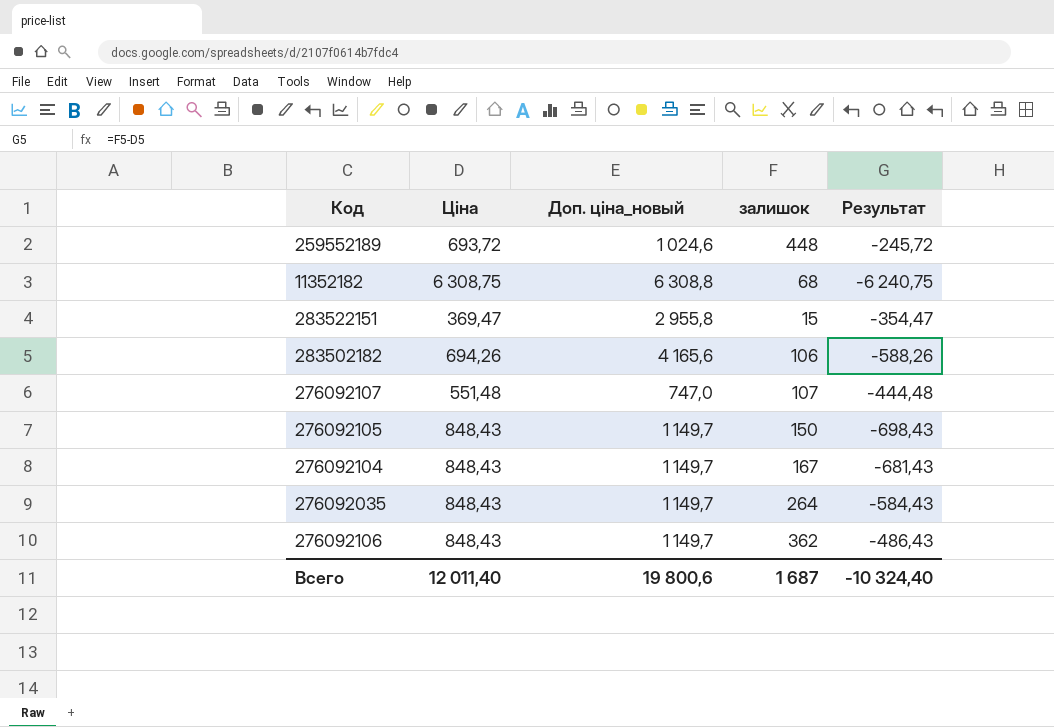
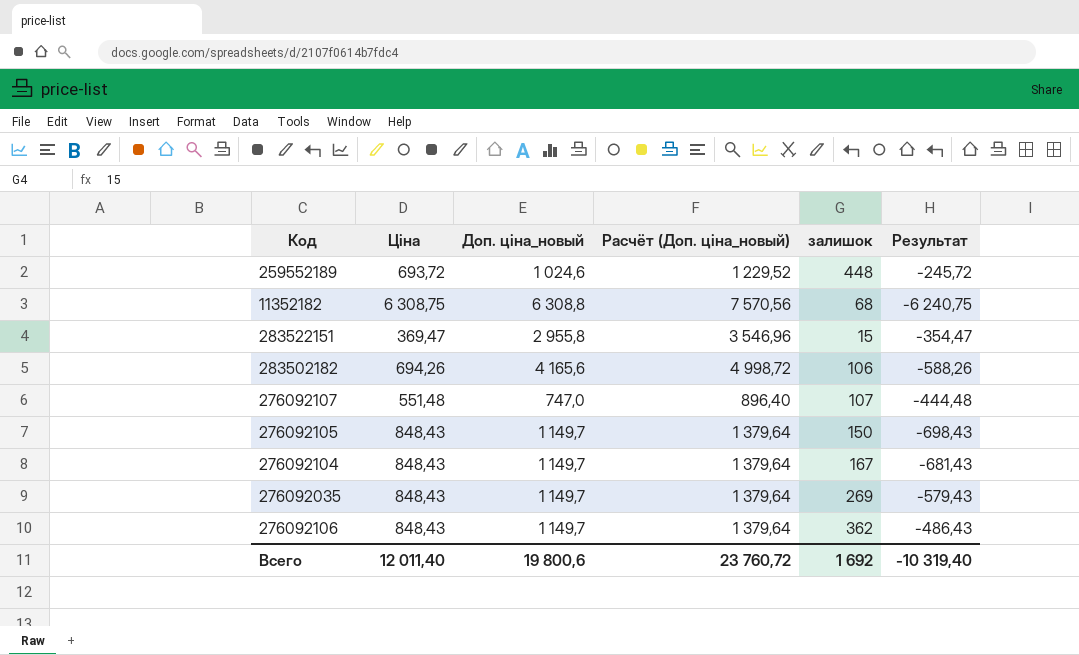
column Расчёт (Доп. ціна_новый) | formula: none -> [Доп. ціна_новый] * 1,2
276092035 | залишок: 264 -> 269
276092035 | Результат: -584,43 -> -579,43
Всего | залишок: 1 687 -> 1 692
Всего | Результат: -10 324,40 -> -10 319,40

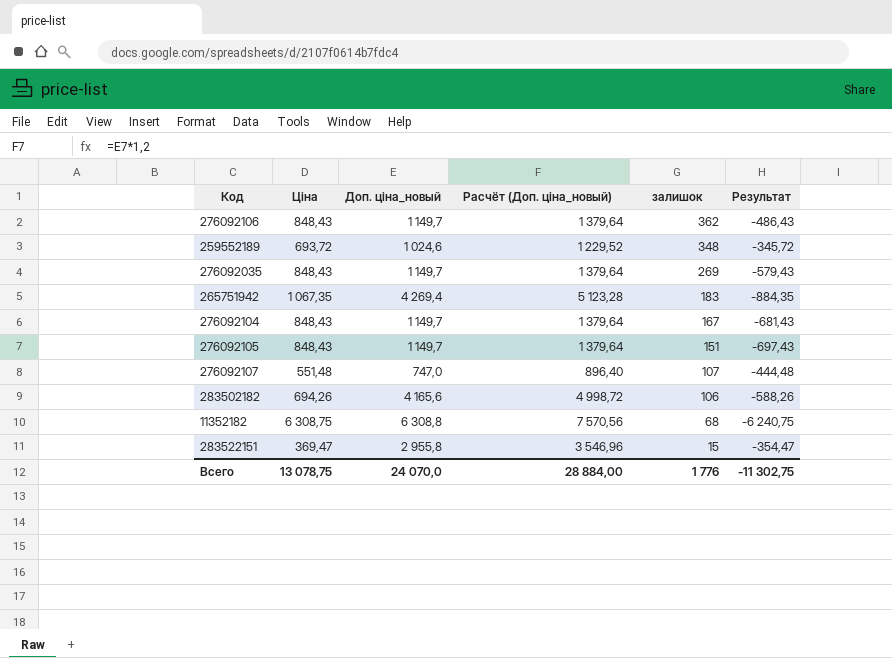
row order: none -> залишок descending
259552189 | залишок: 448 -> 348
259552189 | Результат: -245,72 -> -345,72
row 265751942: none -> 1 067,35 | 4 269,4 | 5 123,28 | 183 | -884,35
276092105 | залишок: 150 -> 151
276092105 | Результат: -698,43 -> -697,43
Всего | Ціна: 12 011,40 -> 13 078,75
Всего | Доп. ціна_новый: 19 800,6 -> 24 070,0
Всего | Расчёт (Доп. ціна_новый): 23 760,72 -> 28 884,00
Всего | залишок: 1 692 -> 1 776
Всего | Результат: -10 319,40 -> -11 302,75

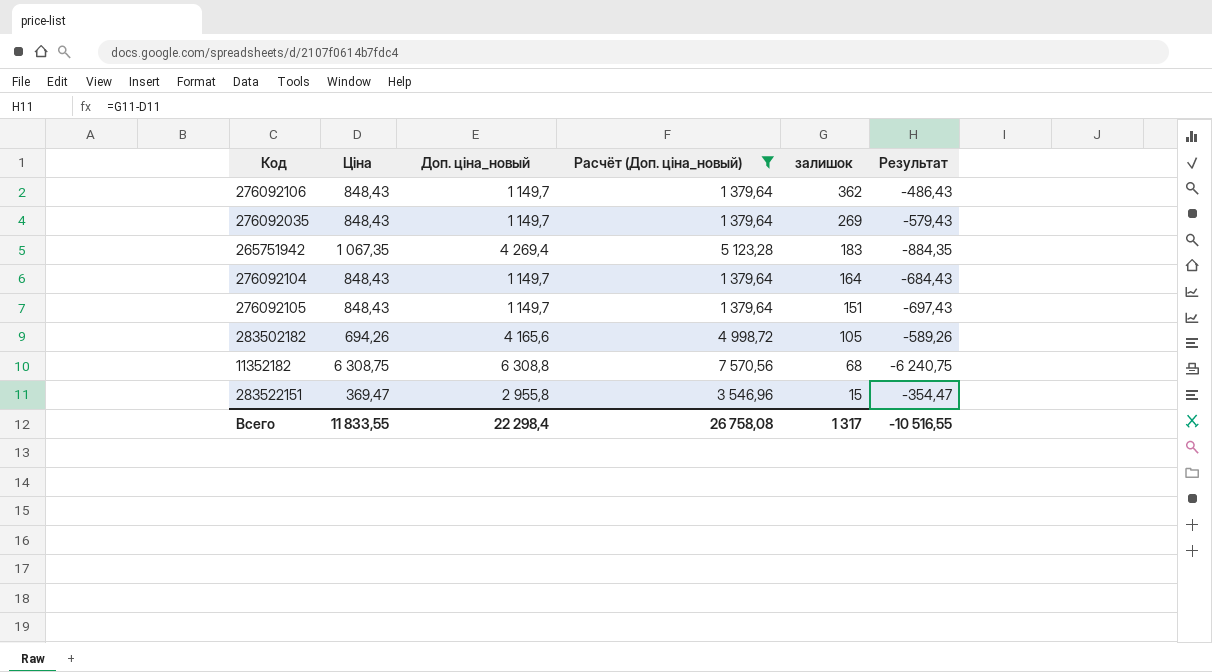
filter: none -> Расчёт (Доп. ціна_новый) >= 1 379,64
276092104 | залишок: 167 -> 164
276092104 | Результат: -681,43 -> -684,43
283502182 | залишок: 106 -> 105
283502182 | Результат: -588,26 -> -589,26
Всего | Ціна: 13 078,75 -> 11 833,55
Всего | Доп. ціна_новый: 24 070,0 -> 22 298,4
Всего | Расчёт (Доп. ціна_новый): 28 884,00 -> 26 758,08
Всего | залишок: 1 776 -> 1 317
Всего | Результат: -11 302,75 -> -10 516,55

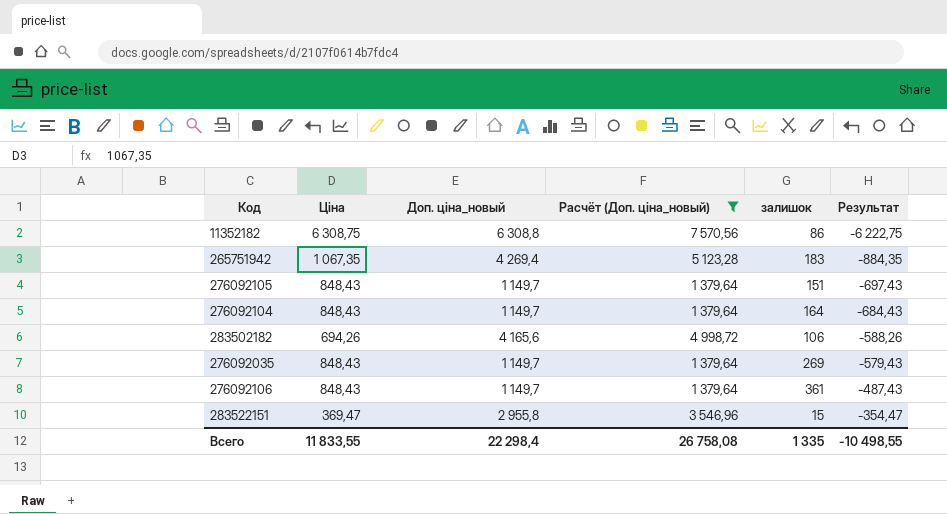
row order: залишок descending -> Результат ascending
11352182 | залишок: 68 -> 86
11352182 | Результат: -6 240,75 -> -6 222,75
283502182 | залишок: 105 -> 106
283502182 | Результат: -589,26 -> -588,26
276092106 | залишок: 362 -> 361
276092106 | Результат: -486,43 -> -487,43
Всего | залишок: 1 317 -> 1 335
Всего | Результат: -10 516,55 -> -10 498,55

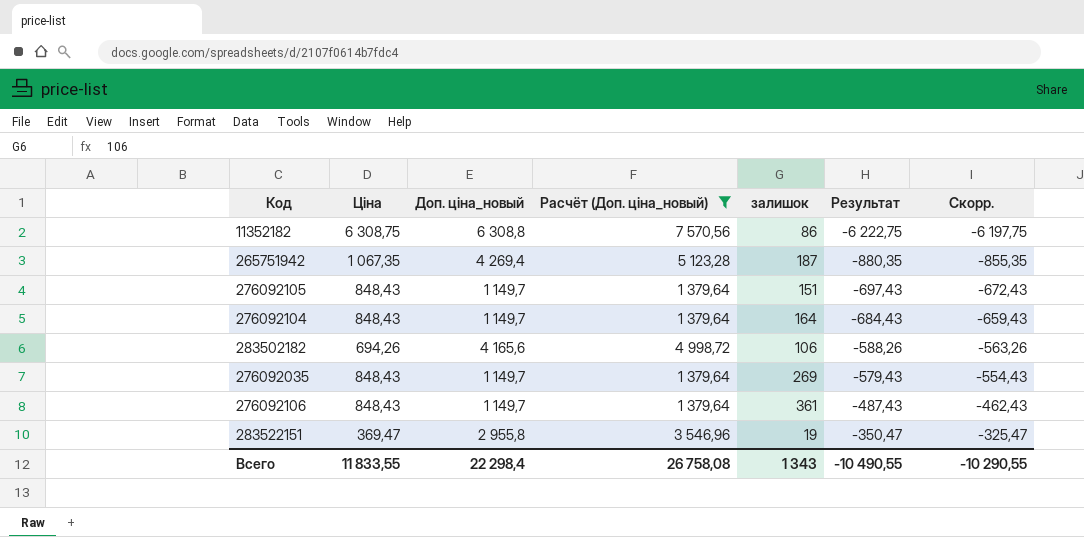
column Скорр. | formula: none -> [Результат] + 25
265751942 | залишок: 183 -> 187
265751942 | Результат: -884,35 -> -880,35
283522151 | залишок: 15 -> 19
283522151 | Результат: -354,47 -> -350,47
Всего | залишок: 1 335 -> 1 343
Всего | Результат: -10 498,55 -> -10 490,55

